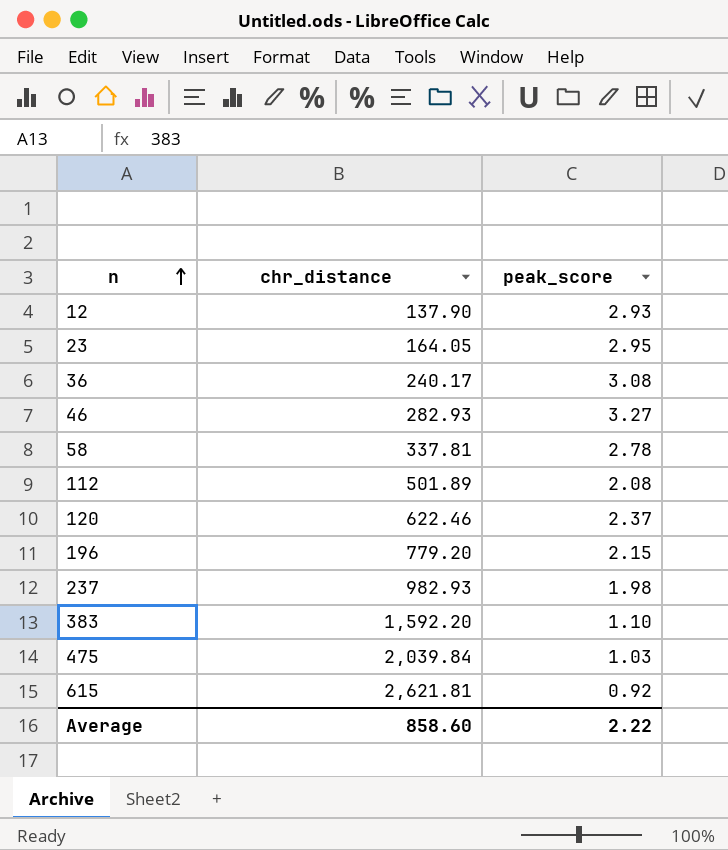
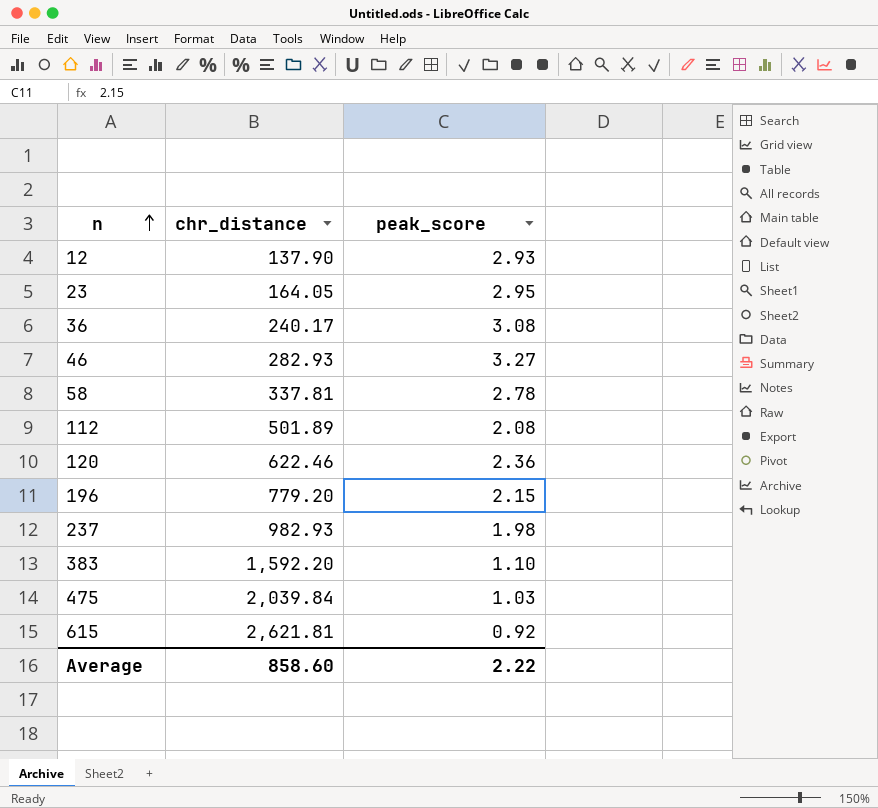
120 | peak_score: 2.37 -> 2.36

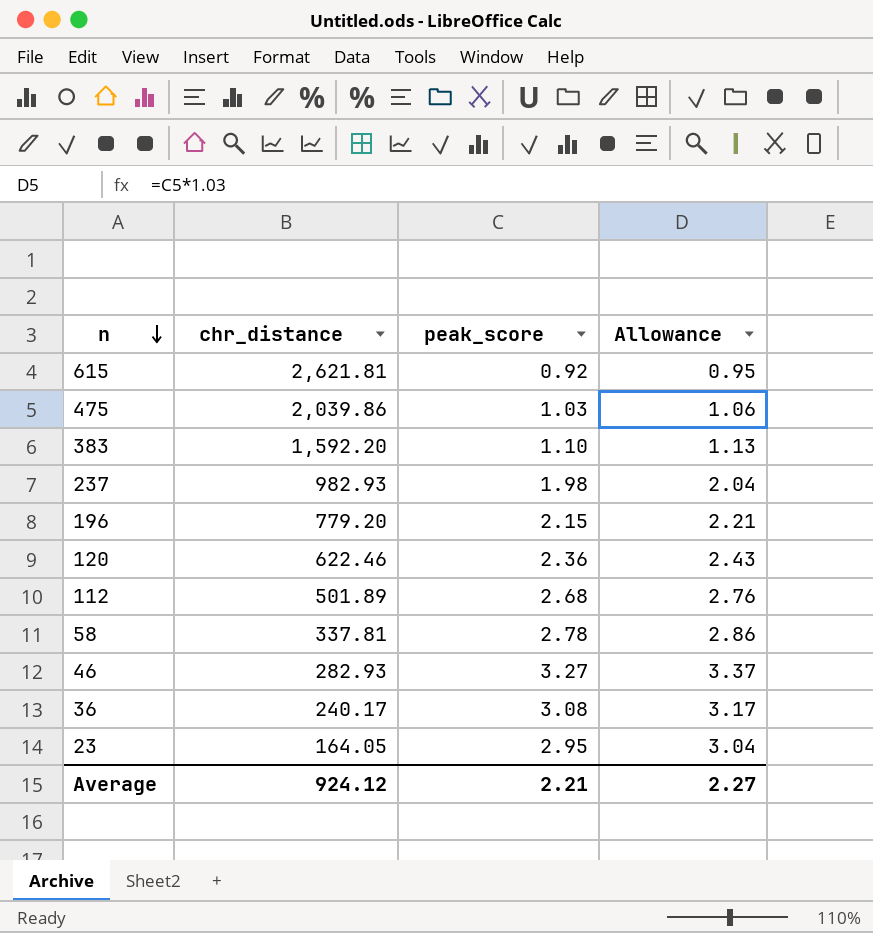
row order: n ascending -> n descending
column Allowance | formula: none -> [peak_score] * 1.03
row 12: 137.90 | 2.93 -> none
475 | chr_distance: 2,039.84 -> 2,039.86
112 | peak_score: 2.08 -> 2.68
Average | chr_distance: 858.60 -> 924.12
Average | peak_score: 2.22 -> 2.21

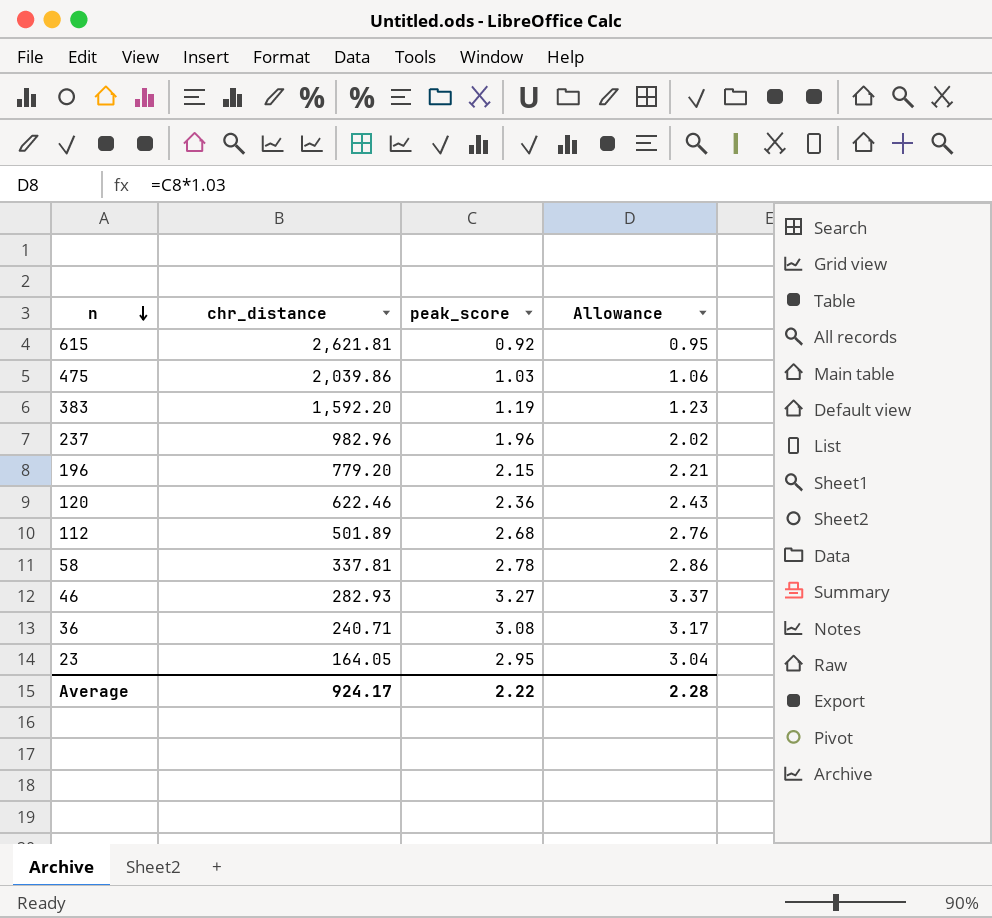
383 | peak_score: 1.10 -> 1.19
383 | Allowance: 1.13 -> 1.23
237 | chr_distance: 982.93 -> 982.96
237 | peak_score: 1.98 -> 1.96
237 | Allowance: 2.04 -> 2.02
36 | chr_distance: 240.17 -> 240.71
Average | chr_distance: 924.12 -> 924.17
Average | peak_score: 2.21 -> 2.22
Average | Allowance: 2.27 -> 2.28

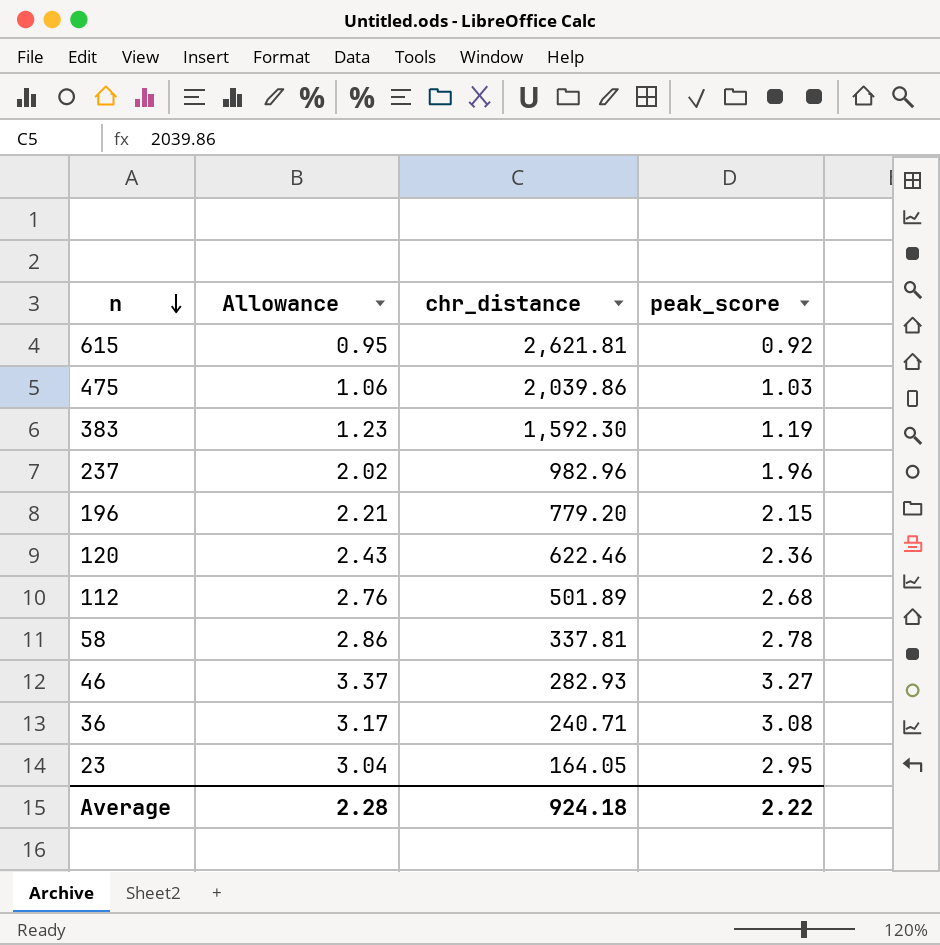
column Allowance | position: 4 -> 2
383 | chr_distance: 1,592.20 -> 1,592.30
Average | chr_distance: 924.17 -> 924.18

